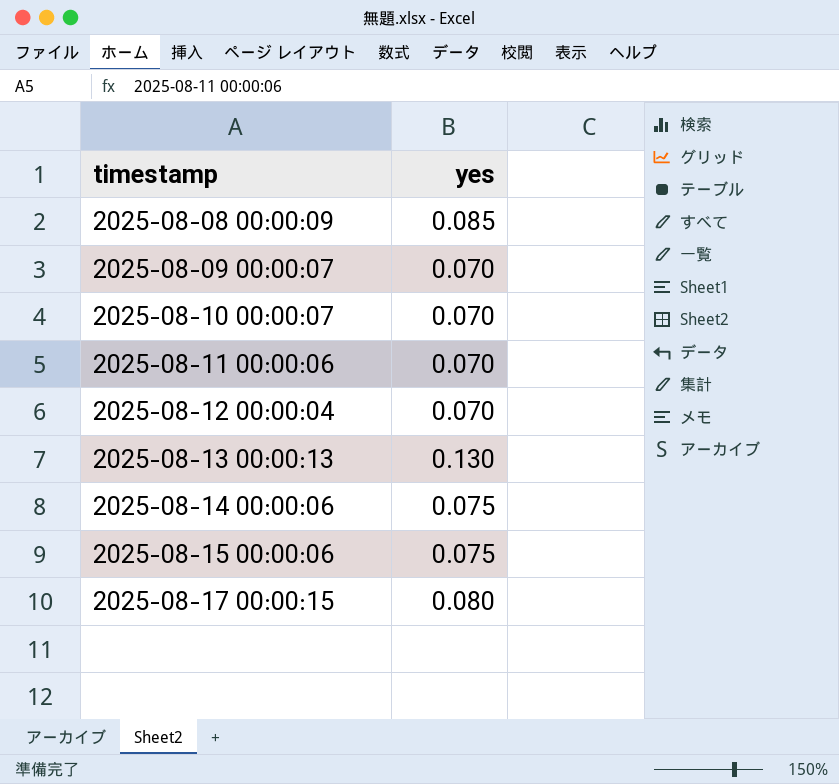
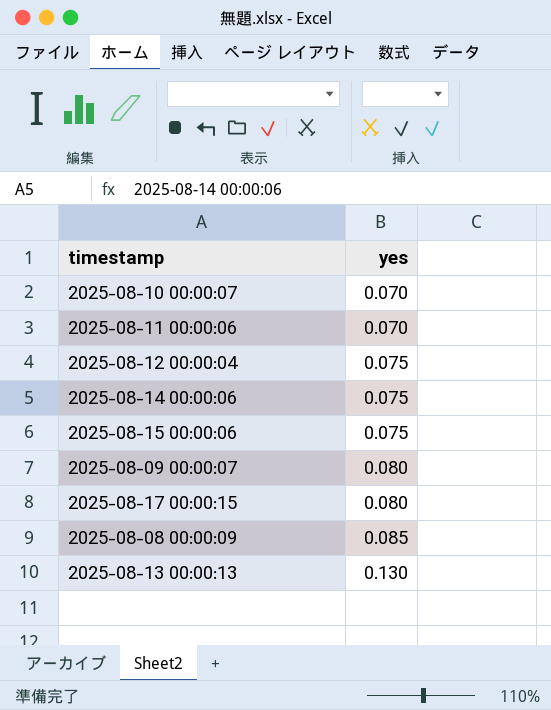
row order: timestamp ascending -> yes ascending
2025-08-12 00:00:04 | yes: 0.070 -> 0.075
2025-08-09 00:00:07 | yes: 0.070 -> 0.080

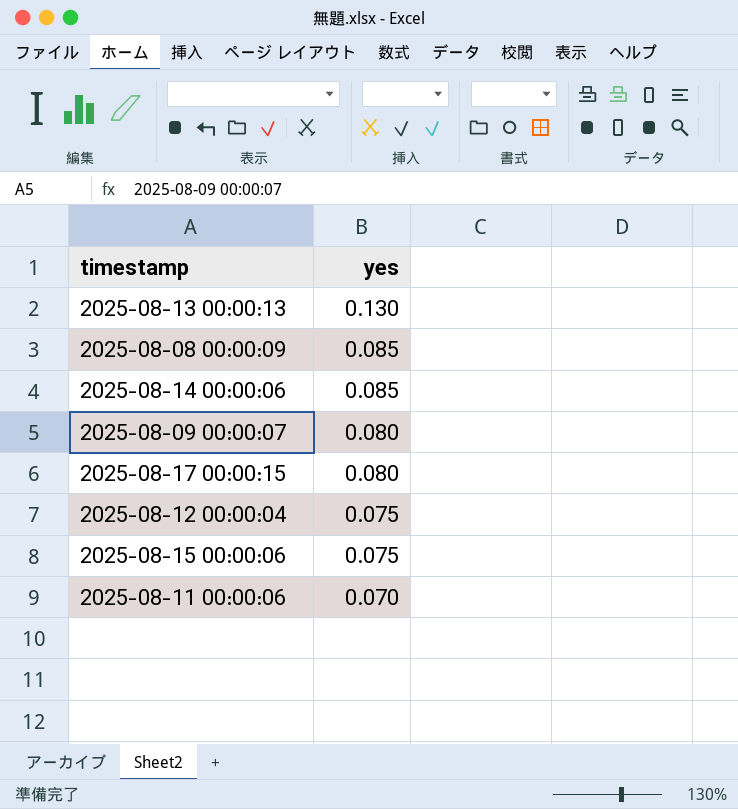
row order: yes ascending -> yes descending
row 2025-08-10 00:00:07: 0.070 -> none
2025-08-14 00:00:06 | yes: 0.075 -> 0.085

